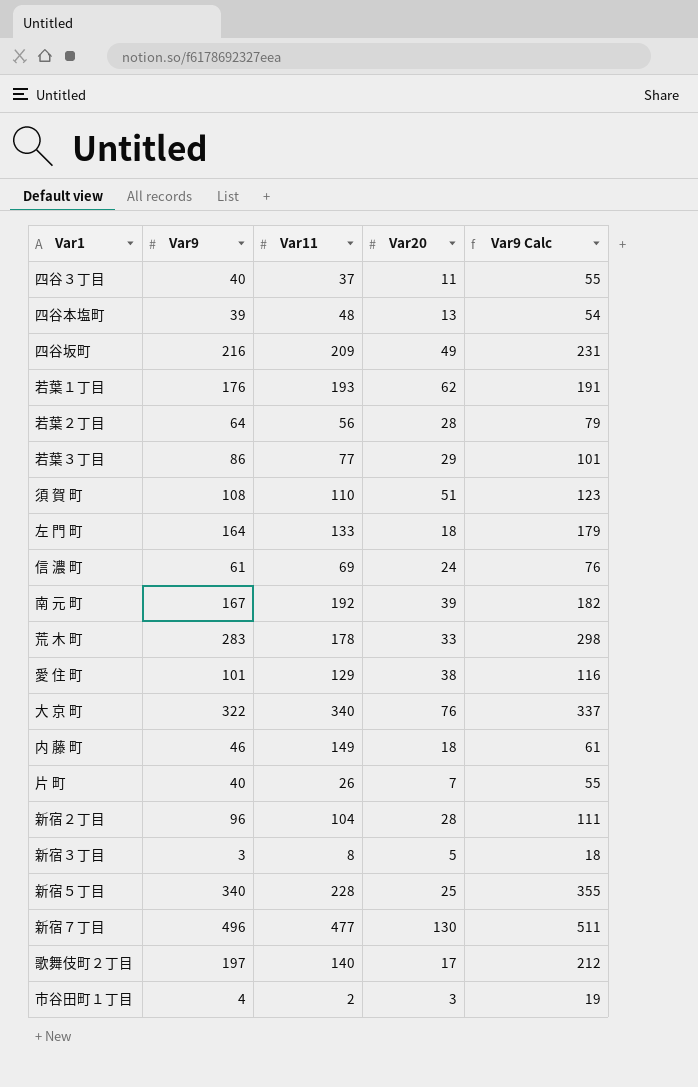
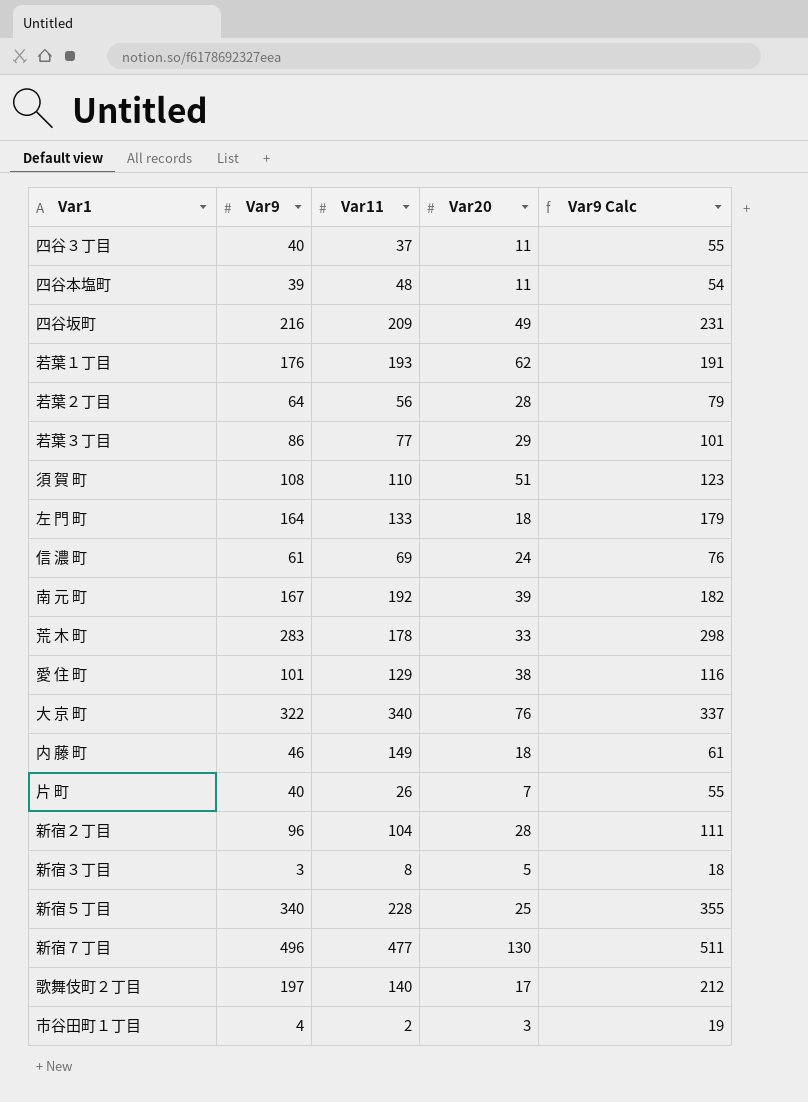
四谷本塩町 | Var20: 13 -> 11

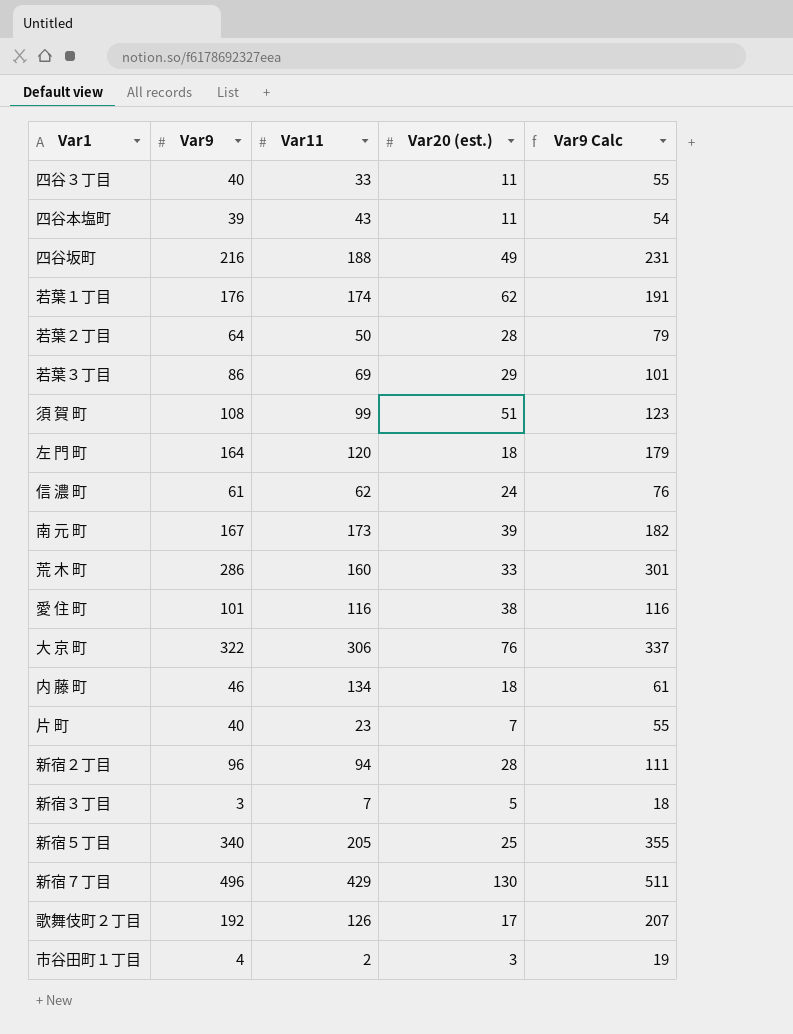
column name: Var20 -> Var20 (est.)
四谷３丁目 | Var11: 37 -> 33
四谷本塩町 | Var11: 48 -> 43
四谷坂町 | Var11: 209 -> 188
若葉１丁目 | Var11: 193 -> 174
若葉２丁目 | Var11: 56 -> 50
若葉３丁目 | Var11: 77 -> 69
須 賀 町 | Var11: 110 -> 99
左 門 町 | Var11: 133 -> 120
信 濃 町 | Var11: 69 -> 62
南 元 町 | Var11: 192 -> 173
荒 木 町 | Var9: 283 -> 286
荒 木 町 | Var11: 178 -> 160
荒 木 町 | Var9 Calc: 298 -> 301
愛 住 町 | Var11: 129 -> 116
大 京 町 | Var11: 340 -> 306
内 藤 町 | Var11: 149 -> 134
片 町 | Var11: 26 -> 23
新宿２丁目 | Var11: 104 -> 94
新宿３丁目 | Var11: 8 -> 7
新宿５丁目 | Var11: 228 -> 205
新宿７丁目 | Var11: 477 -> 429
歌舞伎町２丁目 | Var9: 197 -> 192
歌舞伎町２丁目 | Var11: 140 -> 126
歌舞伎町２丁目 | Var9 Calc: 212 -> 207

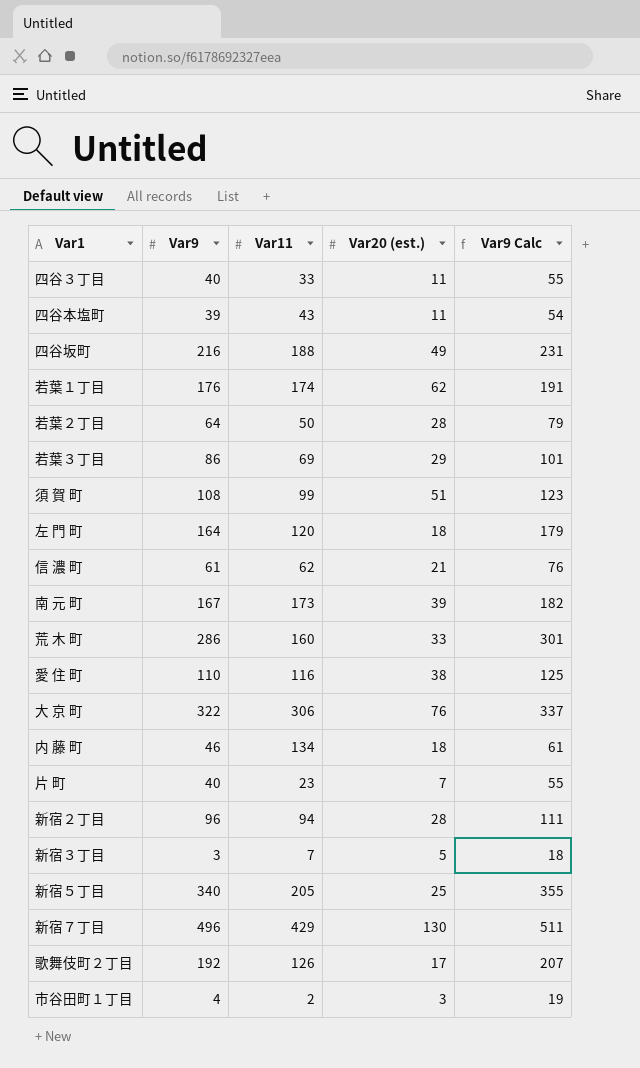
信 濃 町 | Var20 (est.): 24 -> 21
愛 住 町 | Var9: 101 -> 110
愛 住 町 | Var9 Calc: 116 -> 125

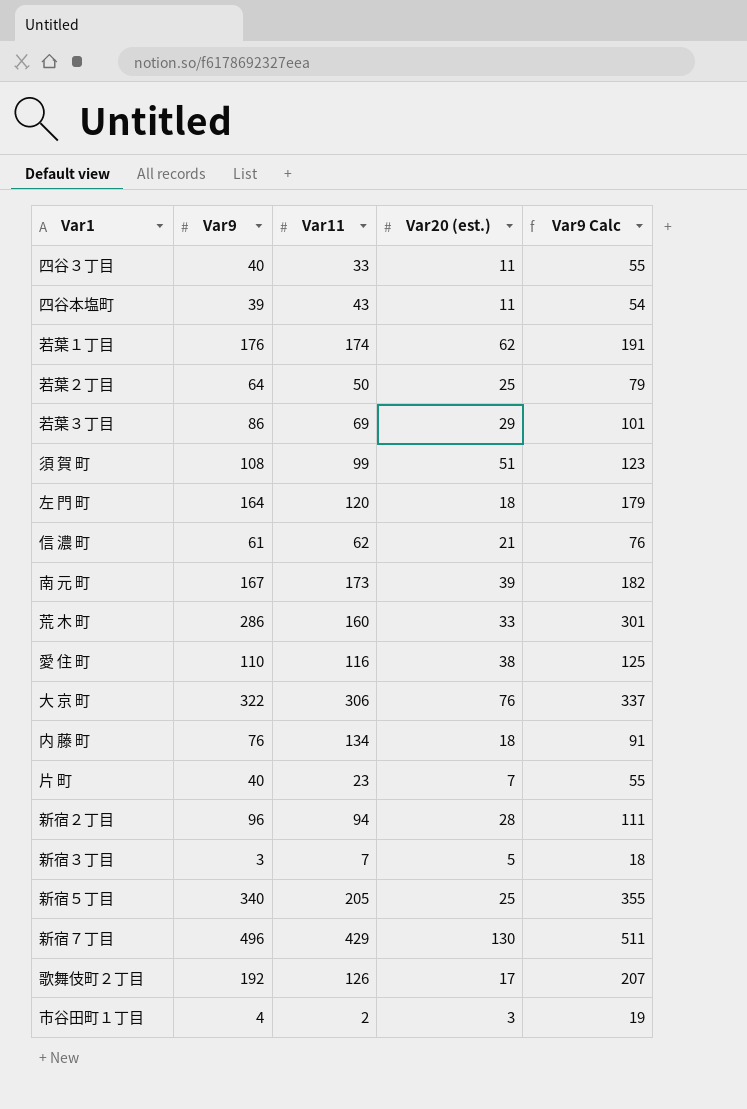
row 四谷坂町: 216 | 188 | 49 | 231 -> none
若葉２丁目 | Var20 (est.): 28 -> 25
内 藤 町 | Var9: 46 -> 76
内 藤 町 | Var9 Calc: 61 -> 91

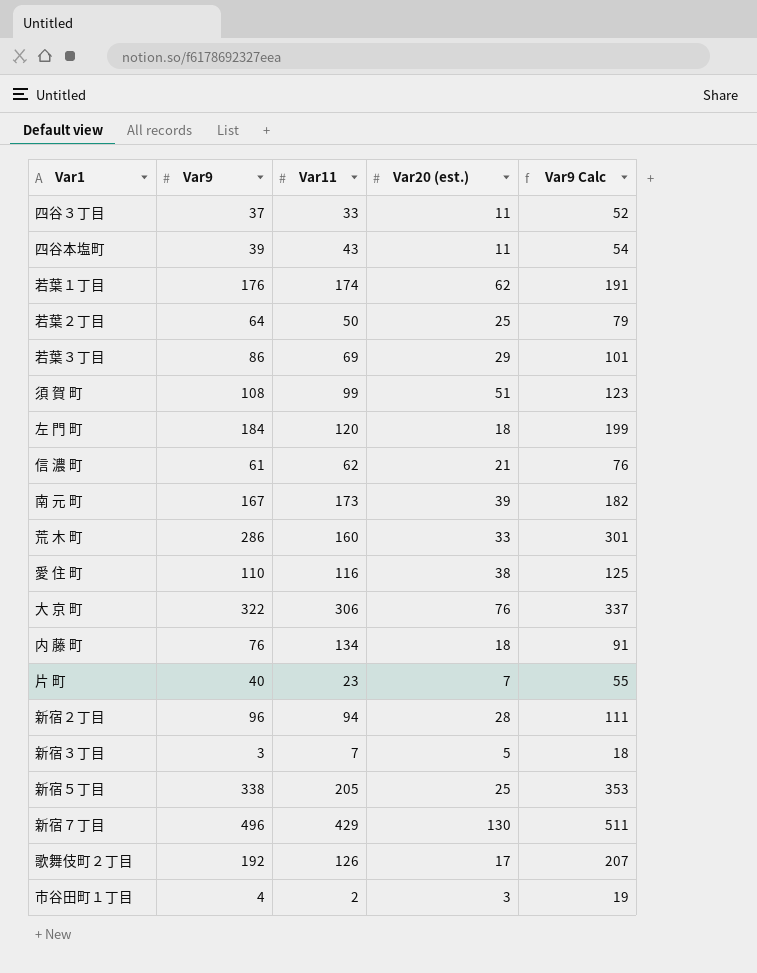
四谷３丁目 | Var9: 40 -> 37
四谷３丁目 | Var9 Calc: 55 -> 52
左 門 町 | Var9: 164 -> 184
左 門 町 | Var9 Calc: 179 -> 199
新宿５丁目 | Var9: 340 -> 338
新宿５丁目 | Var9 Calc: 355 -> 353

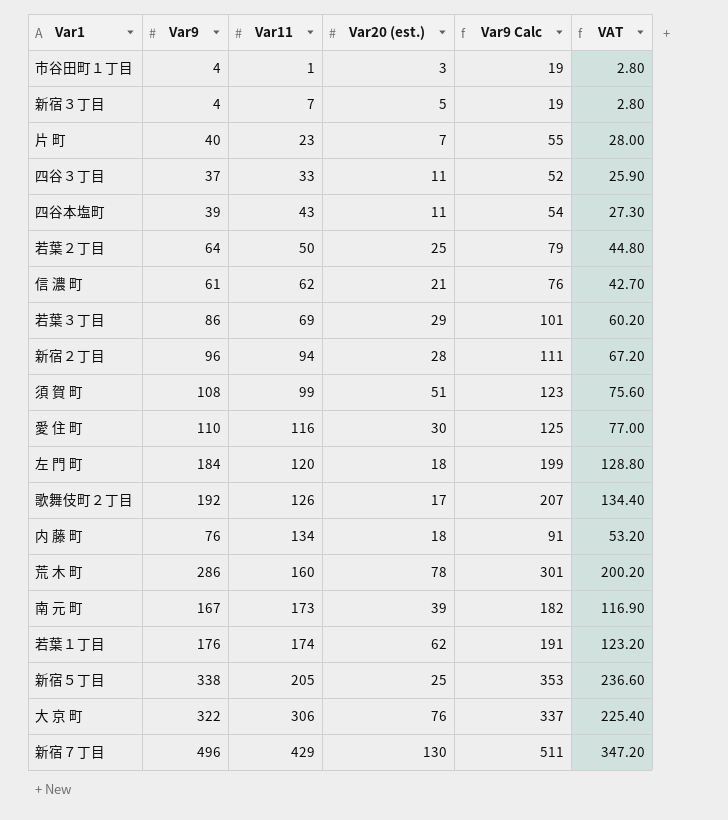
row order: none -> Var11 ascending
column VAT | formula: none -> [Var9] * 0.7
市谷田町１丁目 | Var11: 2 -> 1
新宿３丁目 | Var9: 3 -> 4
新宿３丁目 | Var9 Calc: 18 -> 19
愛 住 町 | Var20 (est.): 38 -> 30
荒 木 町 | Var20 (est.): 33 -> 78

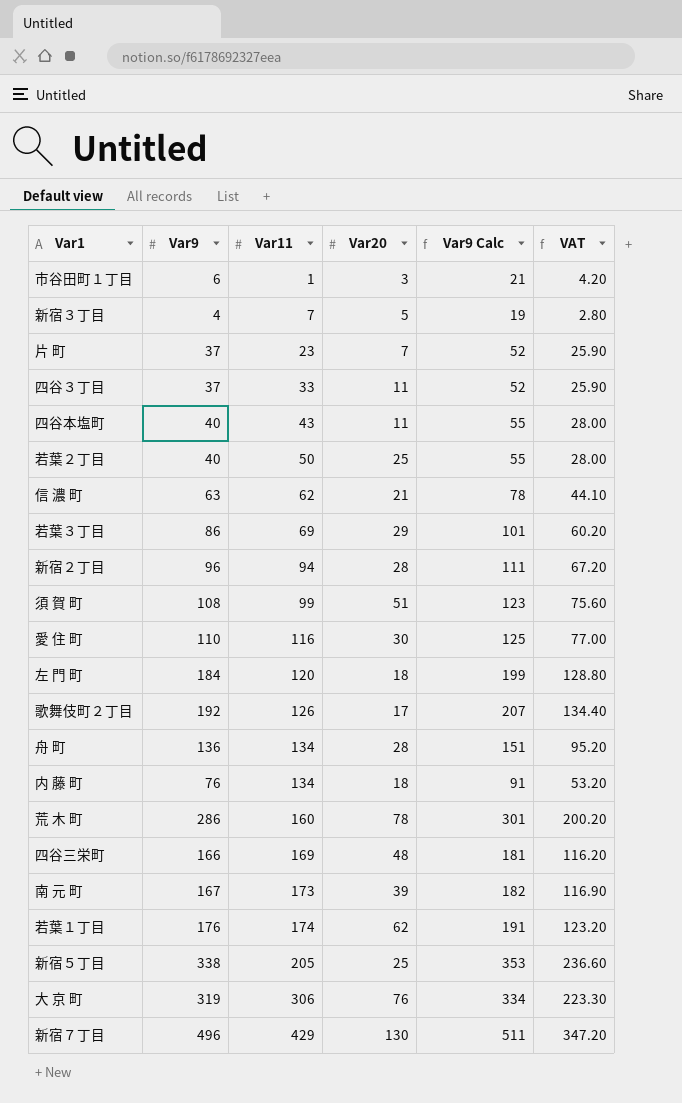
column name: Var20 (est.) -> Var20
市谷田町１丁目 | Var9: 4 -> 6
市谷田町１丁目 | Var9 Calc: 19 -> 21
市谷田町１丁目 | VAT: 2.80 -> 4.20
片 町 | Var9: 40 -> 37
片 町 | Var9 Calc: 55 -> 52
片 町 | VAT: 28.00 -> 25.90
四谷本塩町 | Var9: 39 -> 40
四谷本塩町 | Var9 Calc: 54 -> 55
四谷本塩町 | VAT: 27.30 -> 28.00
若葉２丁目 | Var9: 64 -> 40
若葉２丁目 | Var9 Calc: 79 -> 55
若葉２丁目 | VAT: 44.80 -> 28.00
信 濃 町 | Var9: 61 -> 63
信 濃 町 | Var9 Calc: 76 -> 78
信 濃 町 | VAT: 42.70 -> 44.10
row 舟 町: none -> 136 | 134 | 28 | 151 | 95.20
row 四谷三栄町: none -> 166 | 169 | 48 | 181 | 116.20
大 京 町 | Var9: 322 -> 319
大 京 町 | Var9 Calc: 337 -> 334
大 京 町 | VAT: 225.40 -> 223.30

